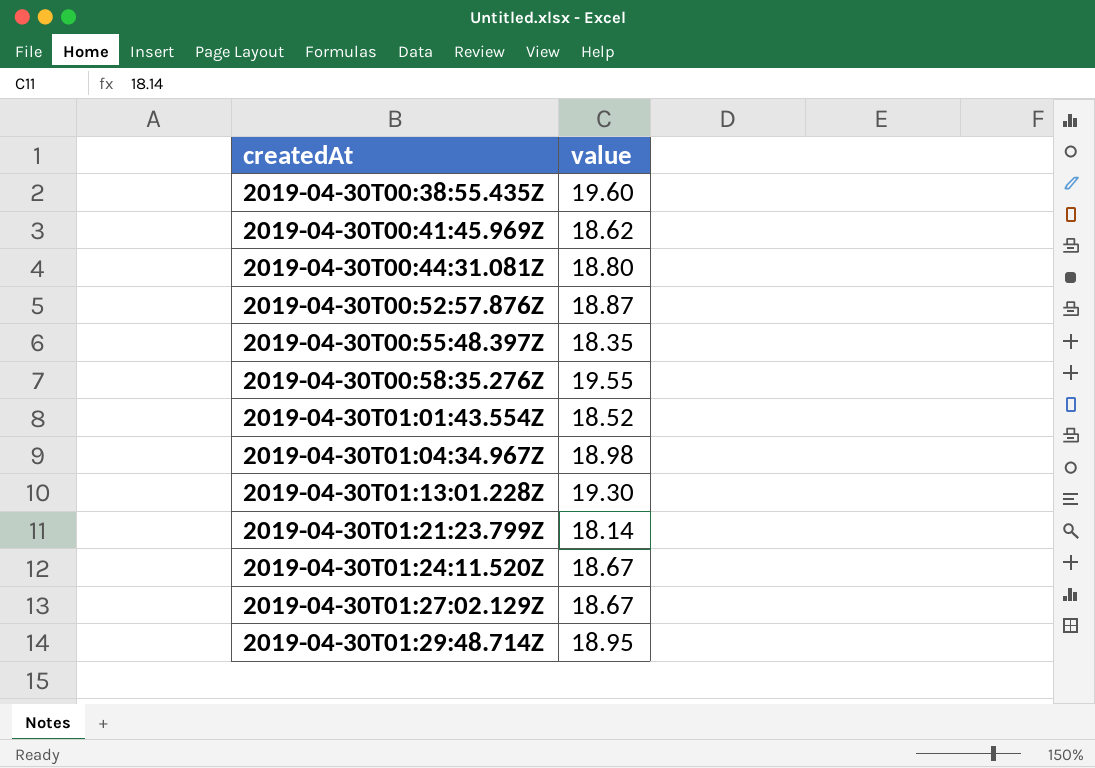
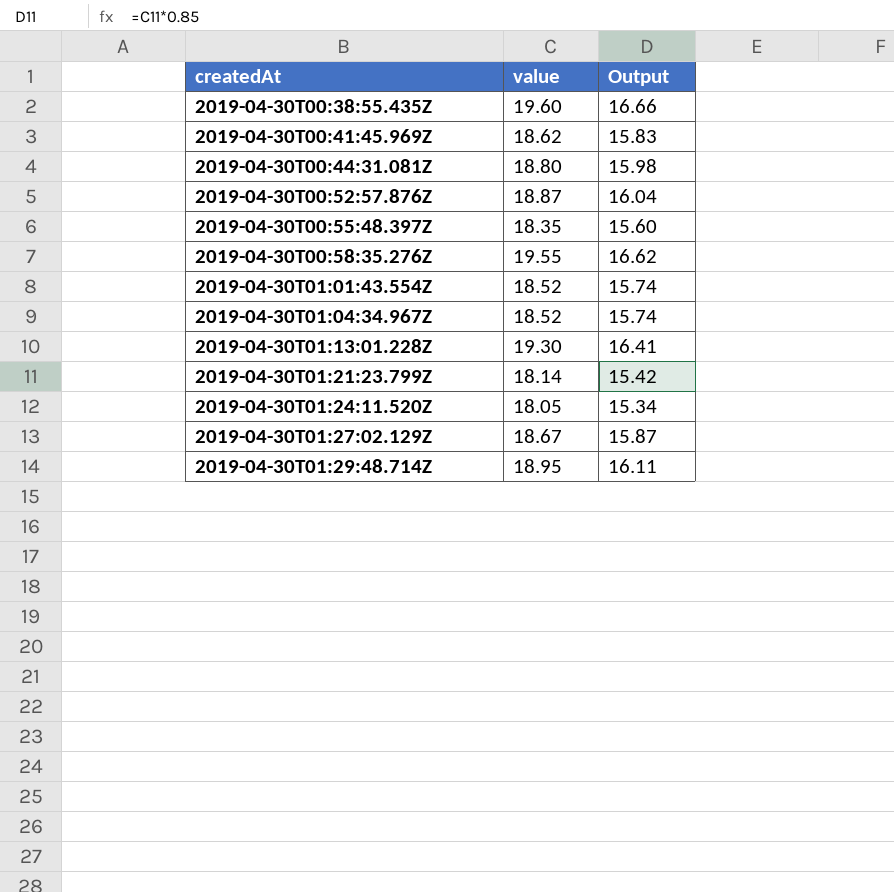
column Output | formula: none -> [value] * 0.85
2019-04-30T01:04:34.967Z | value: 18.98 -> 18.52
2019-04-30T01:24:11.520Z | value: 18.67 -> 18.05

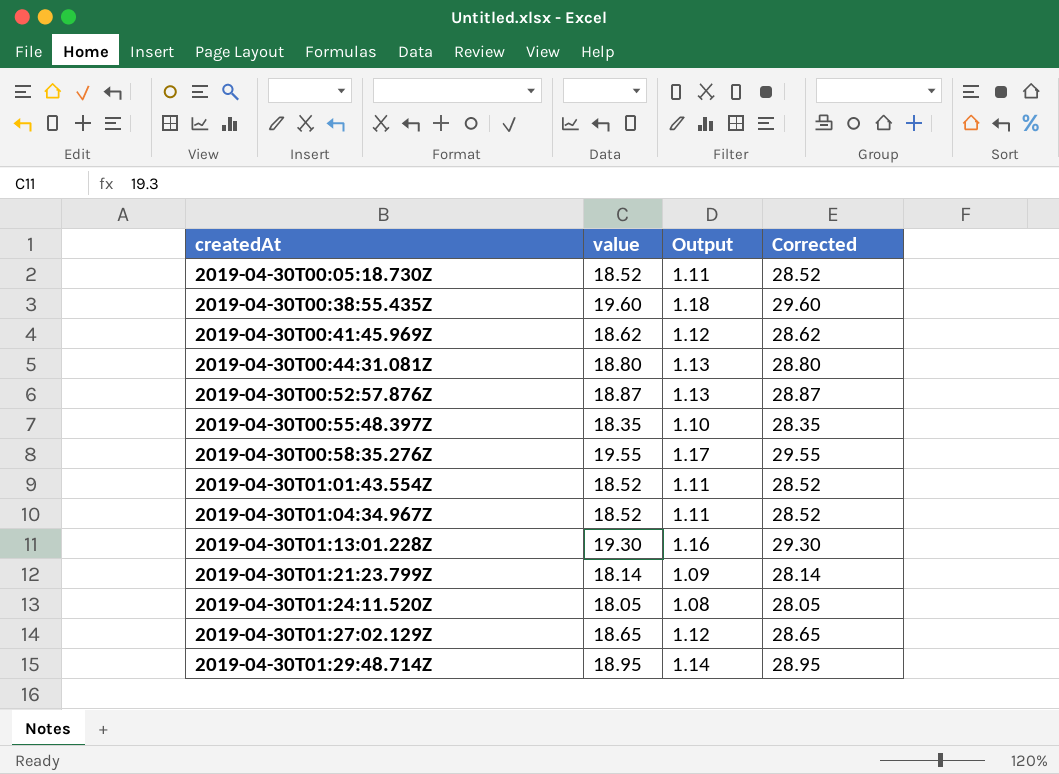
column Output | formula: [value] * 0.85 -> [value] * 0.06
column Corrected | formula: none -> [value] + 10
row 2019-04-30T00:05:18.730Z: none -> 18.52 | 1.11 | 28.52
2019-04-30T01:27:02.129Z | value: 18.67 -> 18.65

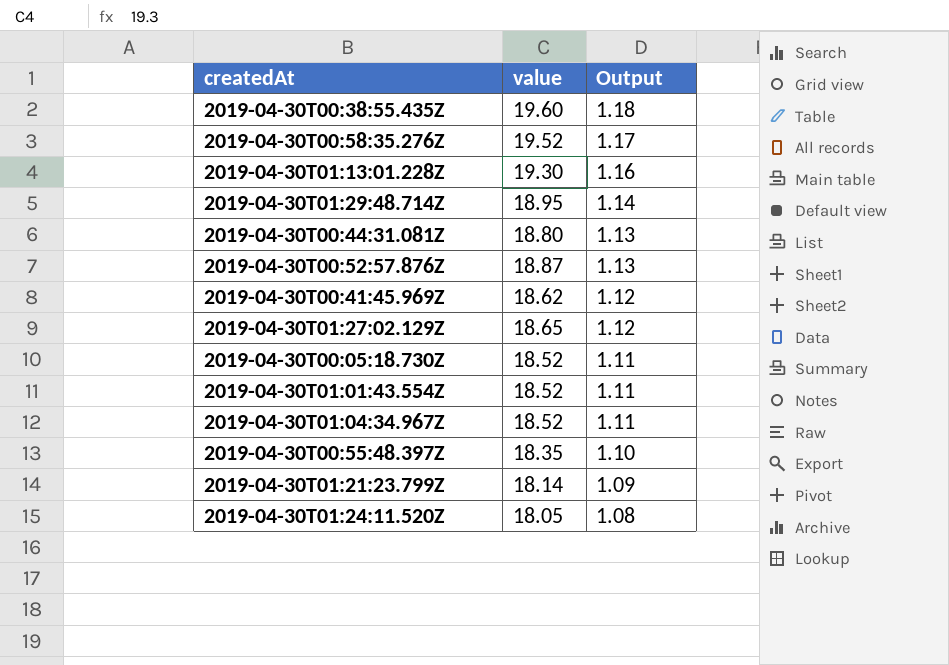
row order: createdAt ascending -> Output descending
column Corrected | formula: [value] + 10 -> none
2019-04-30T00:58:35.276Z | value: 19.55 -> 19.52

